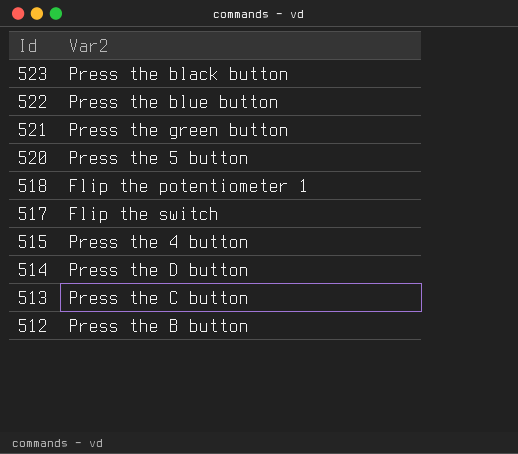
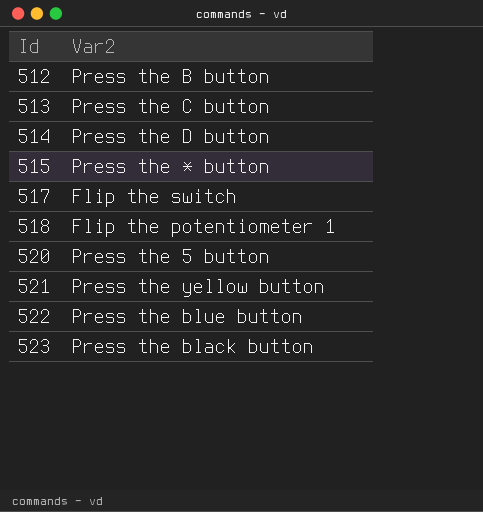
row order: Id descending -> Id ascending
515 | Var2: Press the 4 button -> Press the * button
521 | Var2: Press the green button -> Press the yellow button

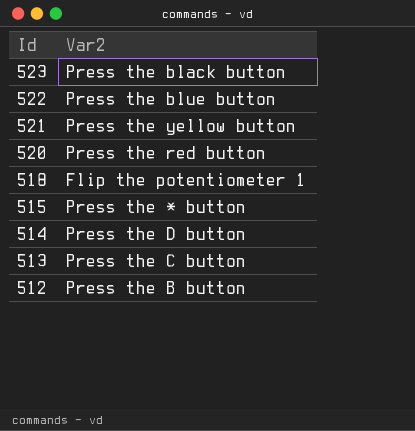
row order: Id ascending -> Id descending
row 517: Flip the switch -> none
520 | Var2: Press the 5 button -> Press the red button

